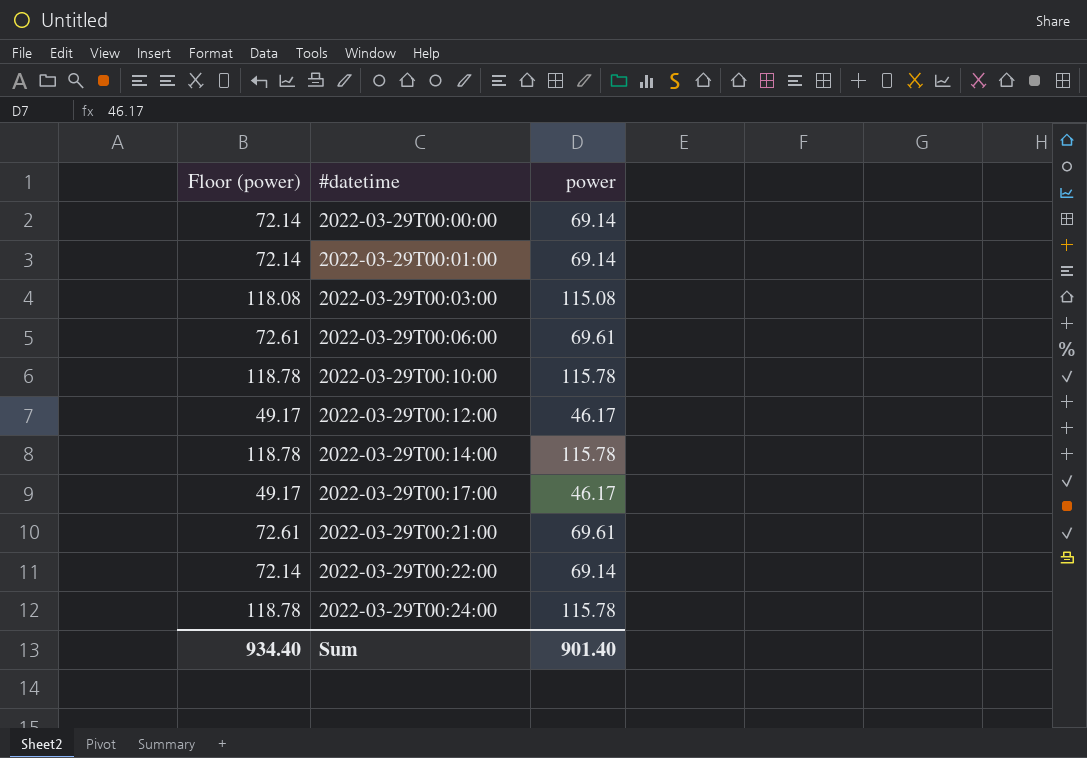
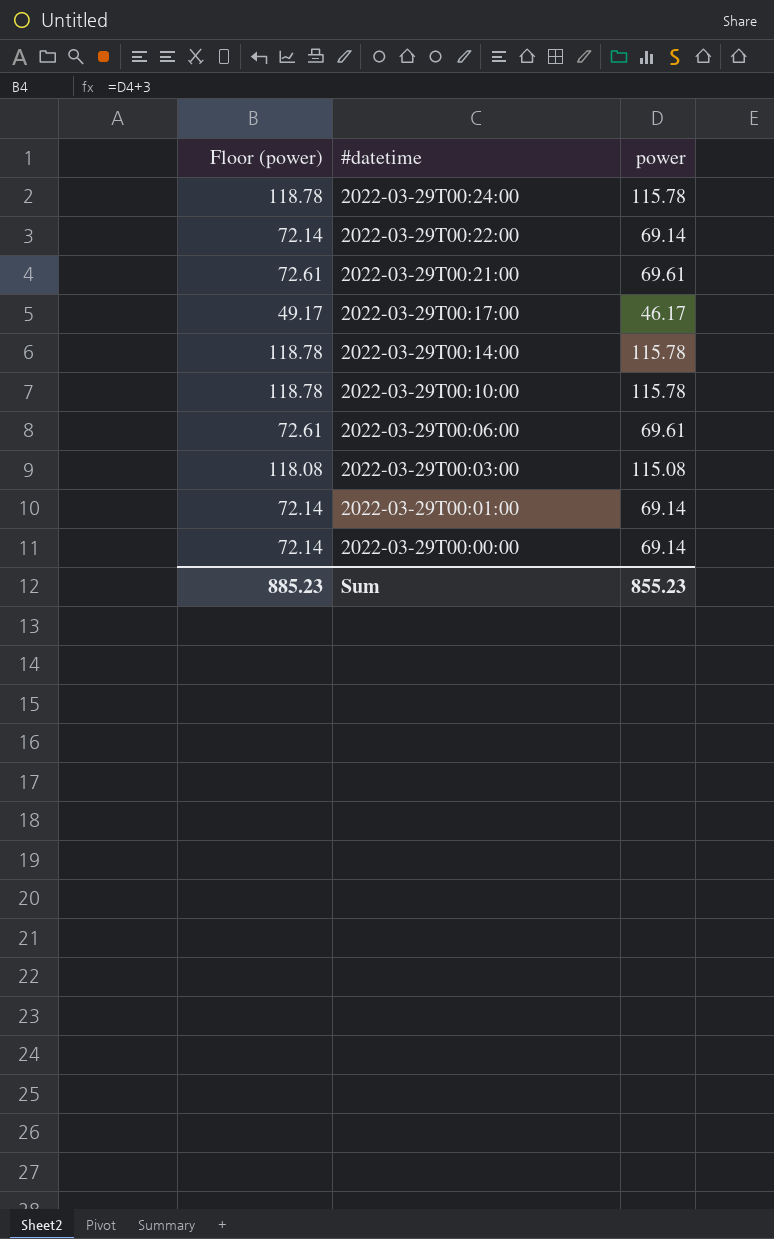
row order: #datetime ascending -> #datetime descending
row 2022-03-29T00:12:00: 49.17 | 46.17 -> none
Sum | Floor (power): 934.40 -> 885.23
Sum | power: 901.40 -> 855.23

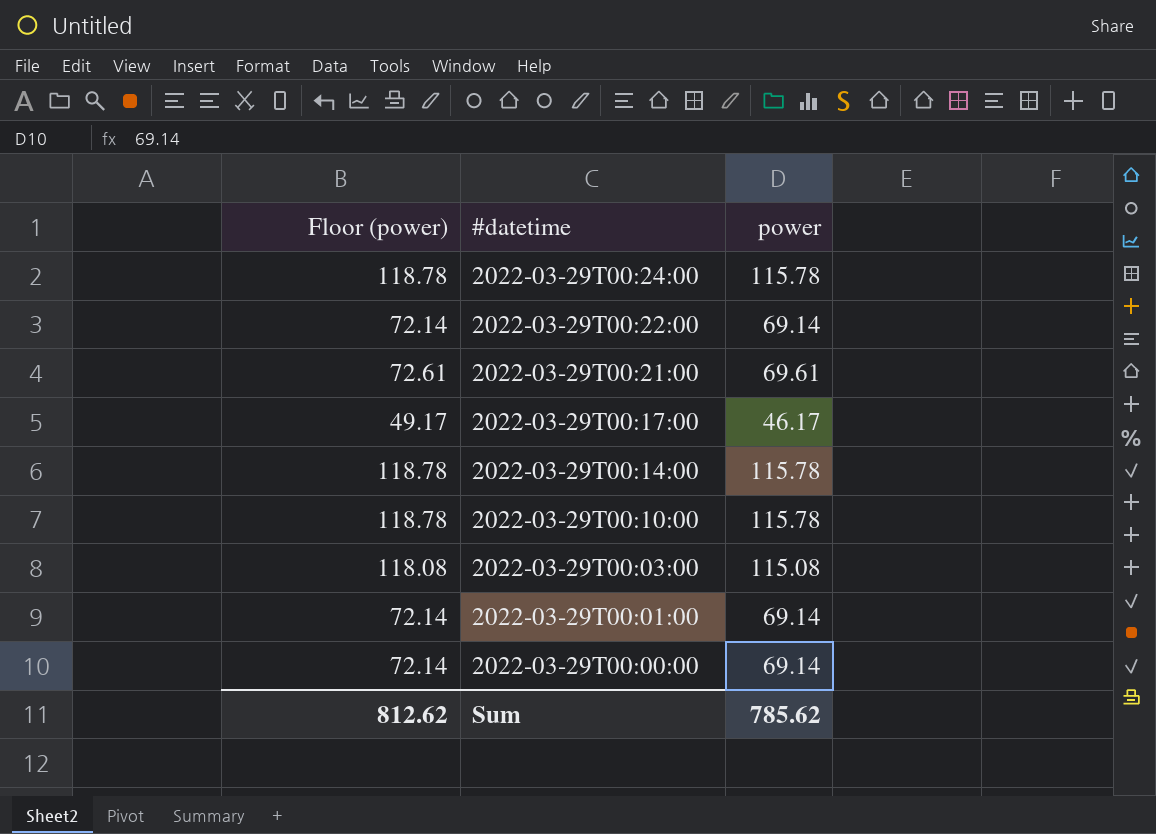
row 2022-03-29T00:06:00: 72.61 | 69.61 -> none
Sum | Floor (power): 885.23 -> 812.62
Sum | power: 855.23 -> 785.62

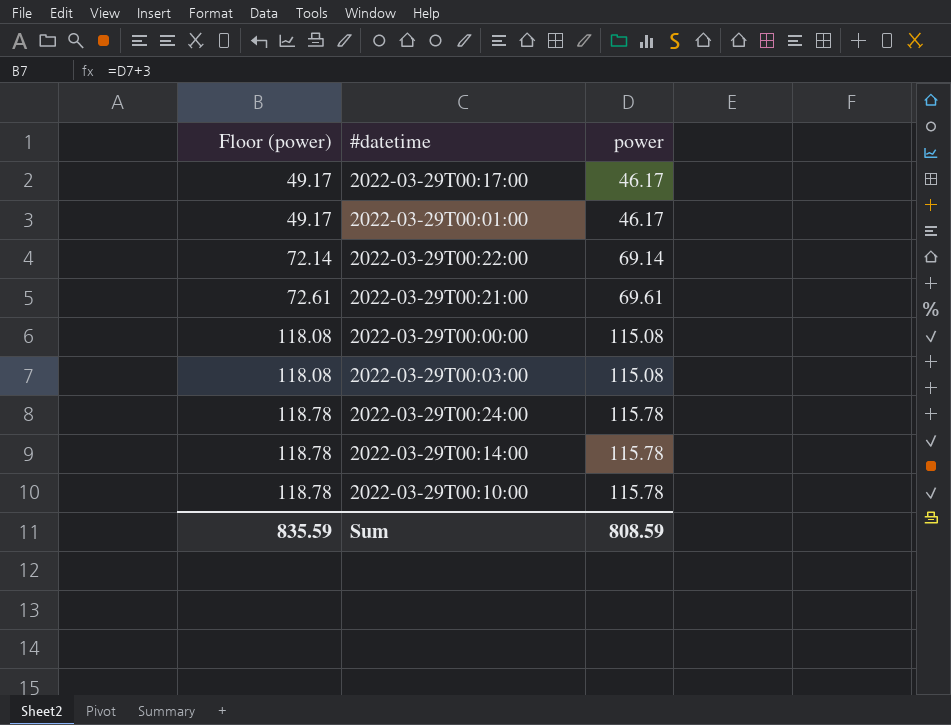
row order: #datetime descending -> Floor (power) ascending
2022-03-29T00:01:00 | Floor (power): 72.14 -> 49.17
2022-03-29T00:01:00 | power: 69.14 -> 46.17
2022-03-29T00:00:00 | Floor (power): 72.14 -> 118.08
2022-03-29T00:00:00 | power: 69.14 -> 115.08
Sum | Floor (power): 812.62 -> 835.59
Sum | power: 785.62 -> 808.59

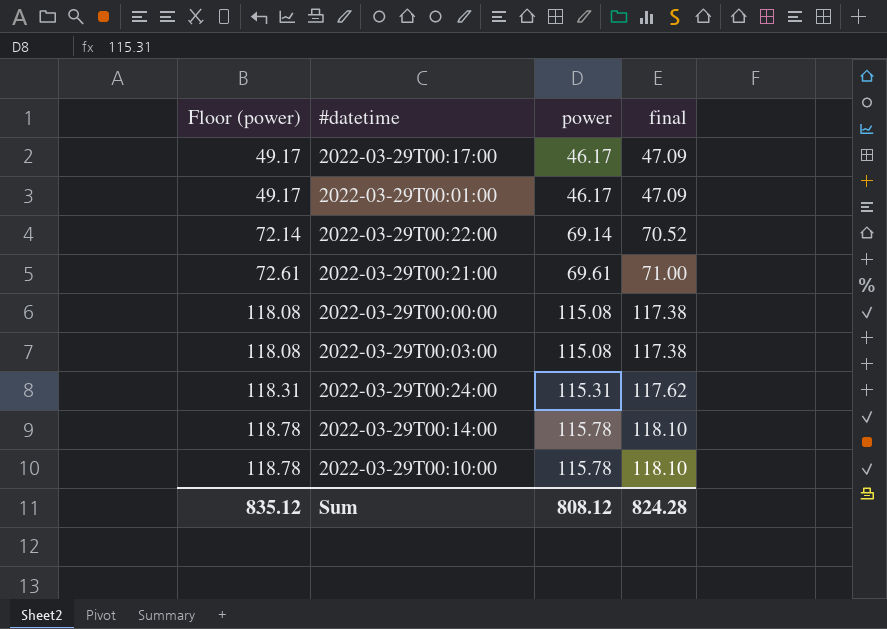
column final | formula: none -> [power] * 1.02
2022-03-29T00:24:00 | Floor (power): 118.78 -> 118.31
2022-03-29T00:24:00 | power: 115.78 -> 115.31
Sum | Floor (power): 835.59 -> 835.12
Sum | power: 808.59 -> 808.12

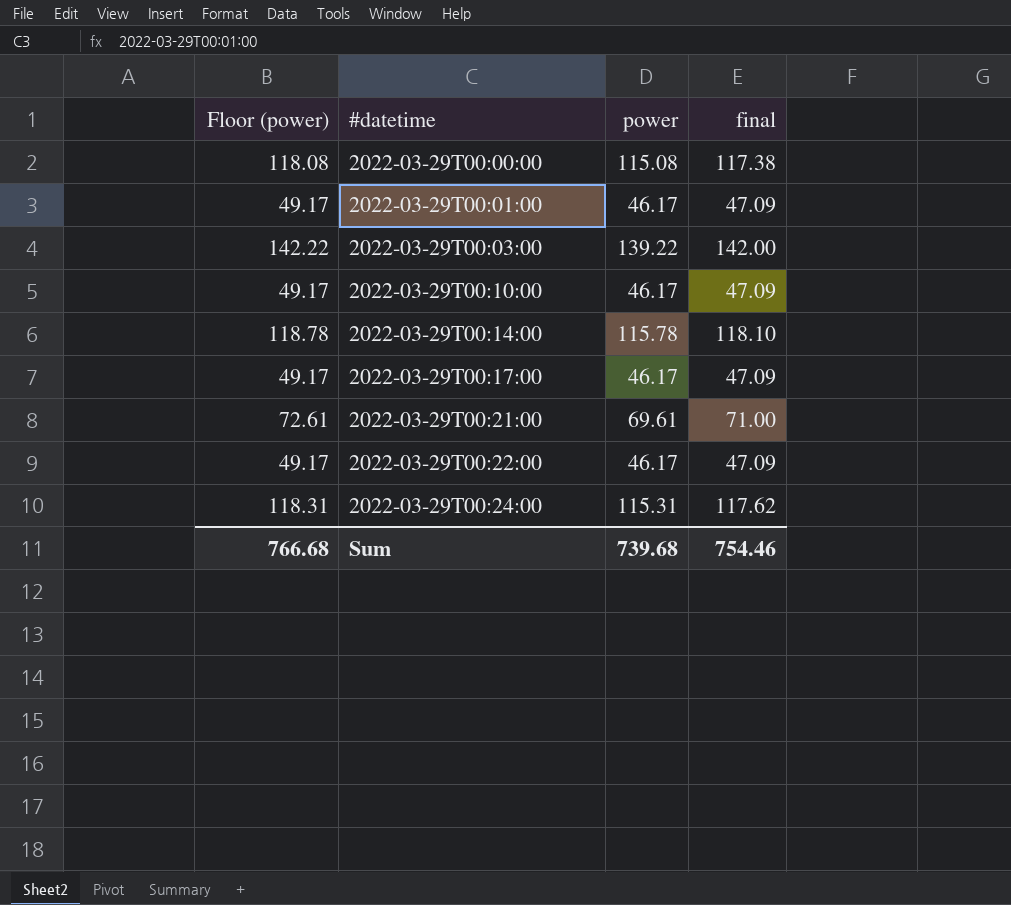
row order: Floor (power) ascending -> #datetime ascending
2022-03-29T00:03:00 | Floor (power): 118.08 -> 142.22
2022-03-29T00:03:00 | power: 115.08 -> 139.22
2022-03-29T00:03:00 | final: 117.38 -> 142.00
2022-03-29T00:10:00 | Floor (power): 118.78 -> 49.17
2022-03-29T00:10:00 | power: 115.78 -> 46.17
2022-03-29T00:10:00 | final: 118.10 -> 47.09
2022-03-29T00:22:00 | Floor (power): 72.14 -> 49.17
2022-03-29T00:22:00 | power: 69.14 -> 46.17
2022-03-29T00:22:00 | final: 70.52 -> 47.09
Sum | Floor (power): 835.12 -> 766.68
Sum | power: 808.12 -> 739.68
Sum | final: 824.28 -> 754.46

